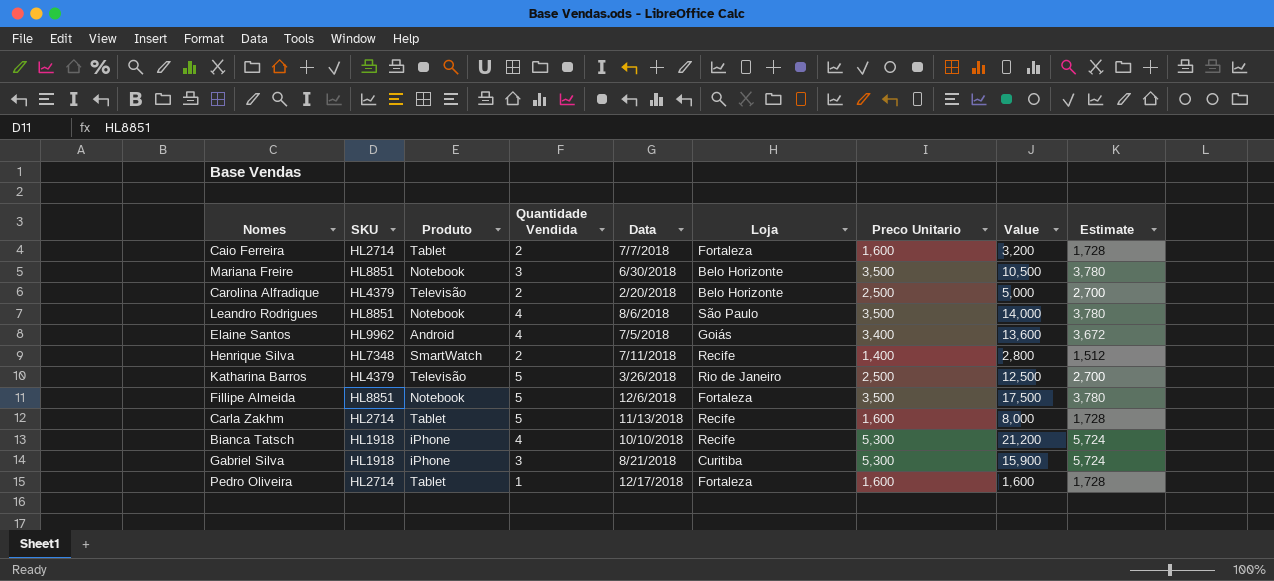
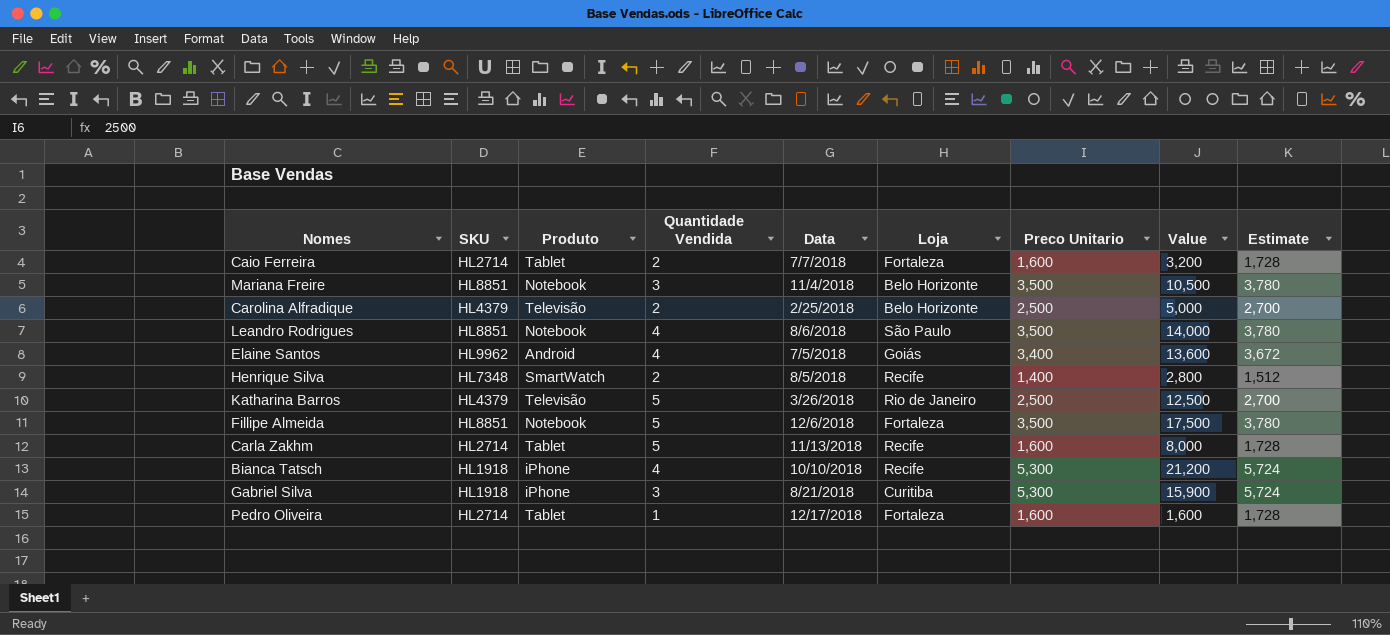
Mariana Freire | Data: 6/30/2018 -> 11/4/2018
Carolina Alfradique | Data: 2/20/2018 -> 2/25/2018
Henrique Silva | Data: 7/11/2018 -> 8/5/2018

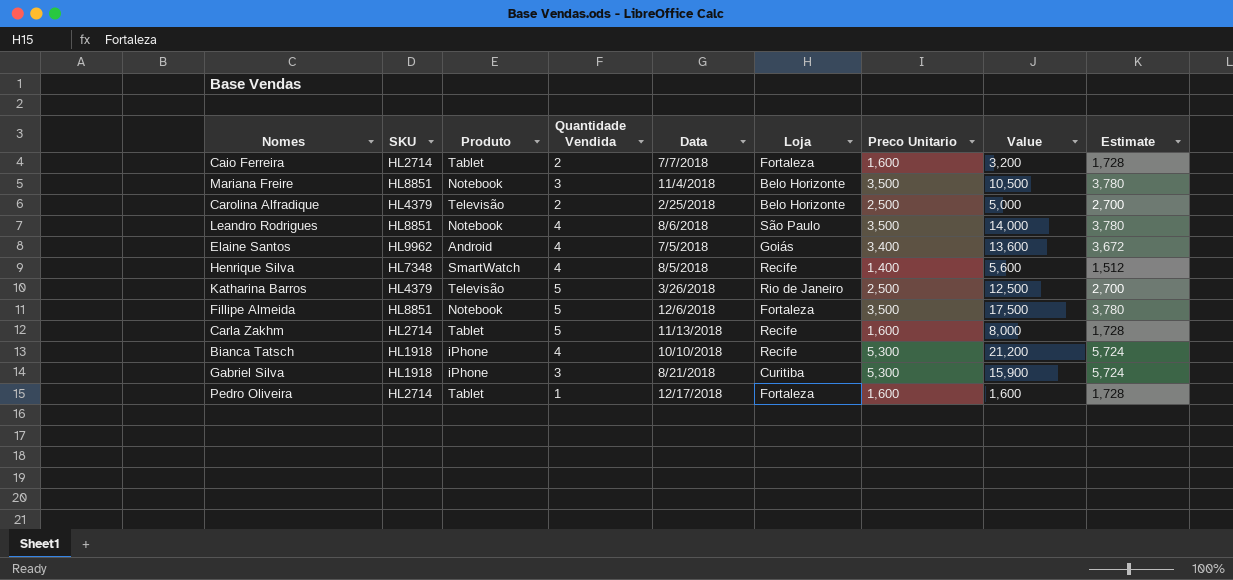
Henrique Silva | Quantidade Vendida: 2 -> 4
Henrique Silva | Value: 2,800 -> 5,600

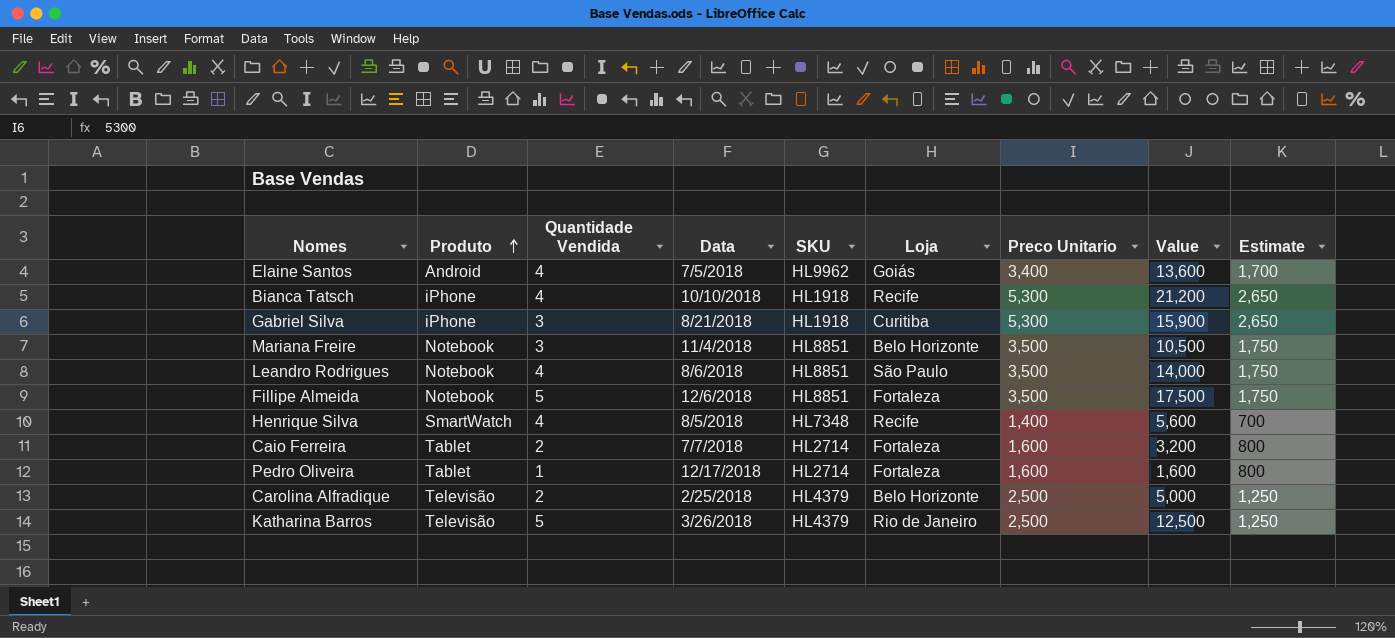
row order: none -> Produto ascending
column SKU | position: 2 -> 5
column Estimate | formula: [Preco Unitario] * 1.08 -> [Preco Unitario] * 0.5
row Carla Zakhm: HL2714 | Tablet | 5 | 11/13/2018 | Recife | 1,600 | 8,000 | 1,728 -> none

